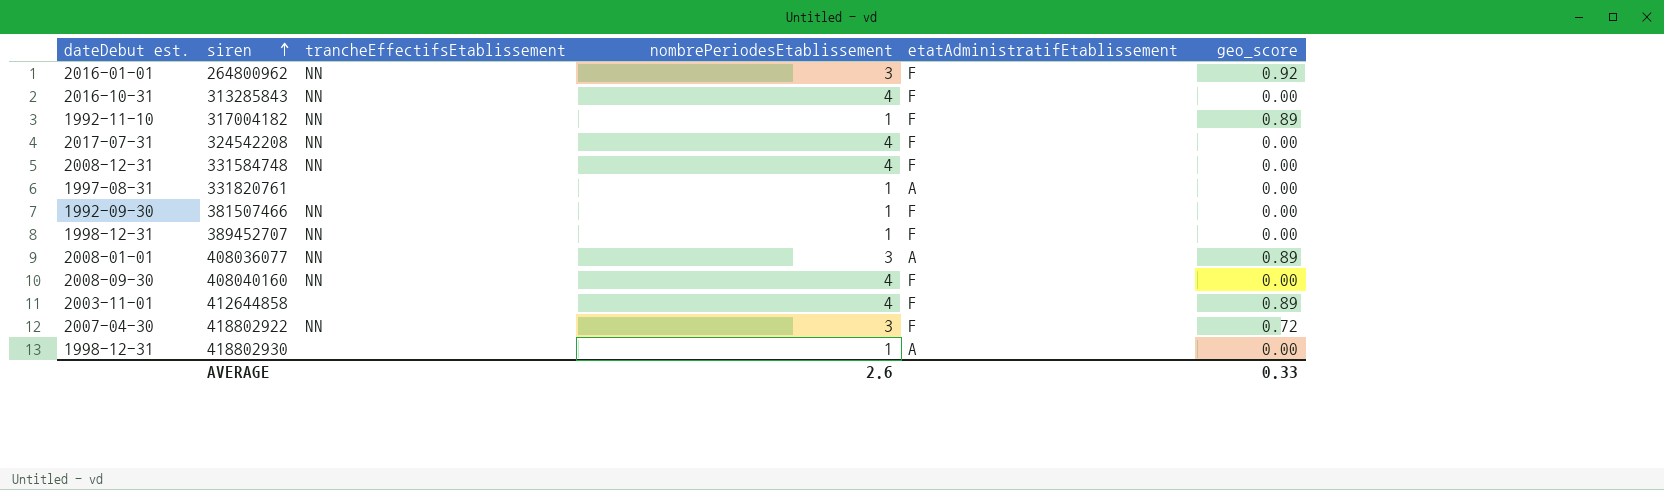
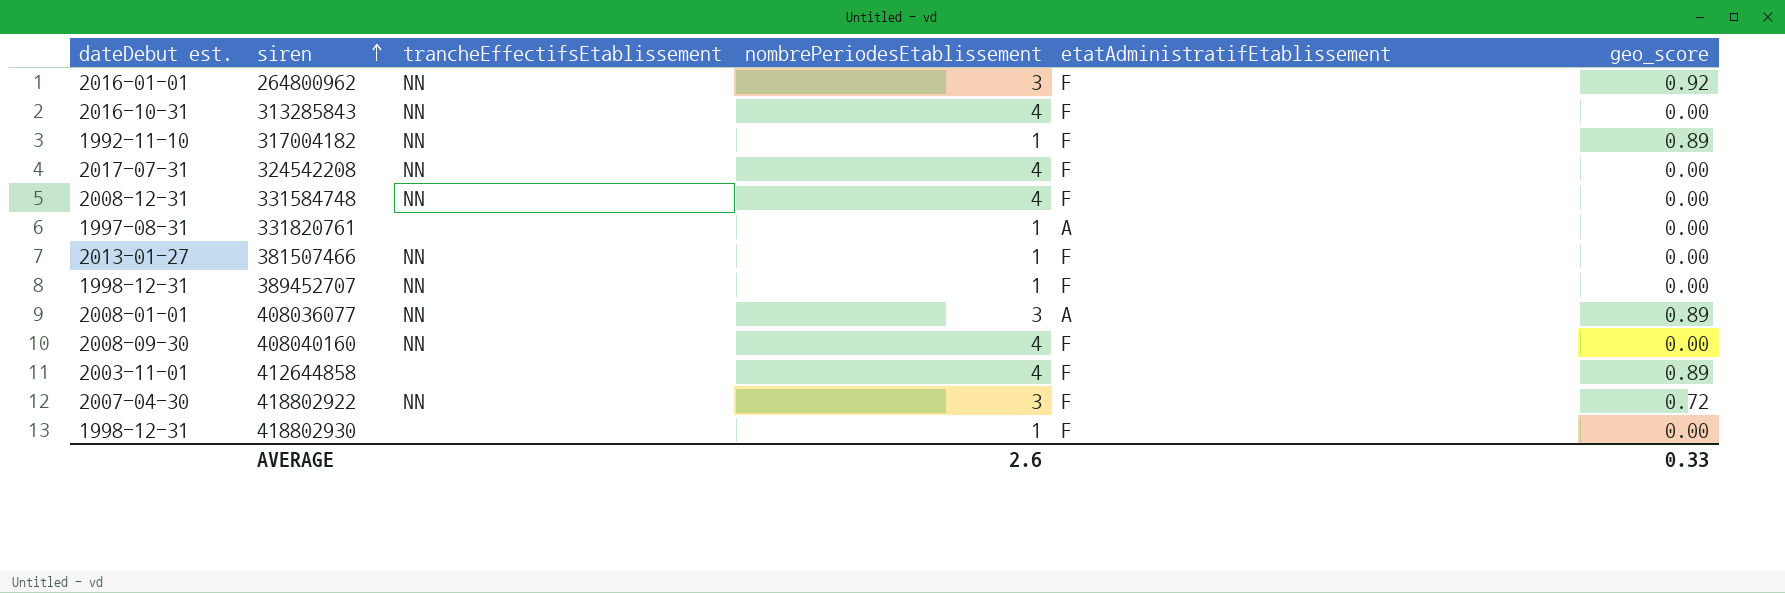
381507466 | dateDebut est.: 1992-09-30 -> 2013-01-27
418802930 | etatAdministratifEtablissement: A -> F

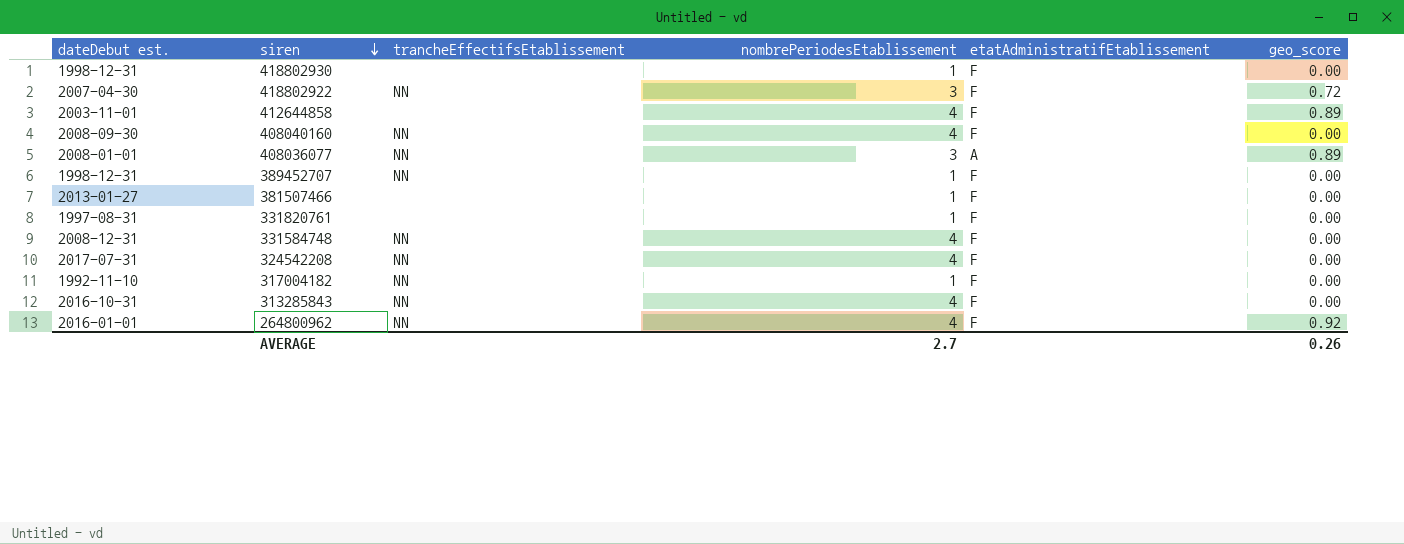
row order: siren ascending -> siren descending
381507466 | trancheEffectifsEtablissement: NN -> none
331820761 | etatAdministratifEtablissement: A -> F
317004182 | geo_score: 0.89 -> 0.00
264800962 | nombrePeriodesEtablissement: 3 -> 4
AVERAGE | nombrePeriodesEtablissement: 2.6 -> 2.7
AVERAGE | geo_score: 0.33 -> 0.26

